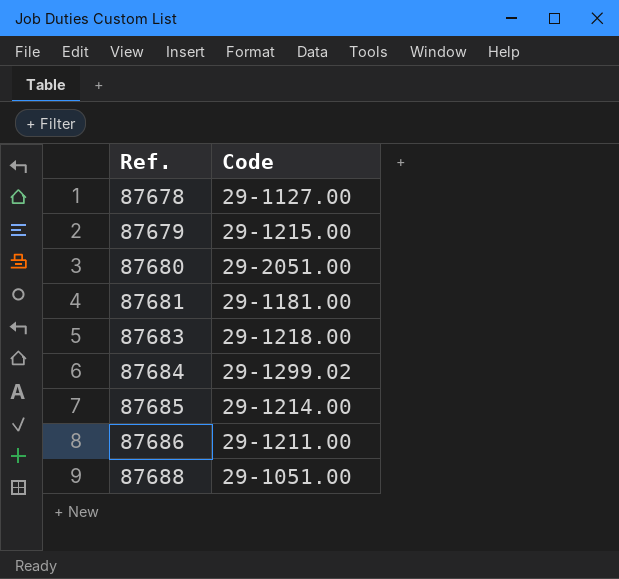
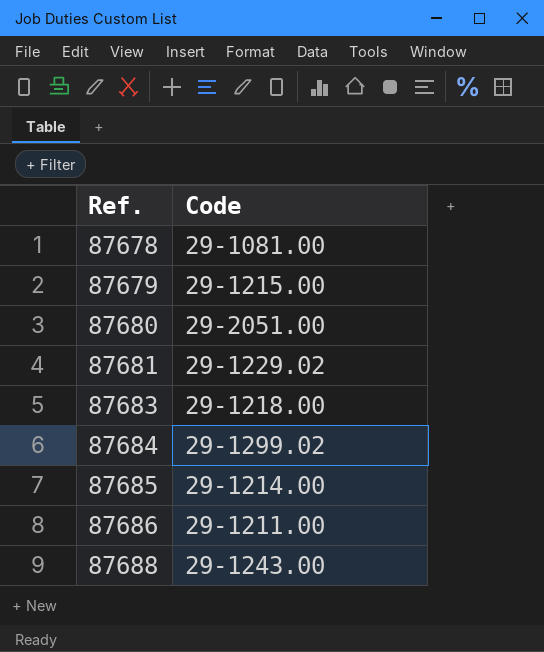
87678 | Code: 29-1127.00 -> 29-1081.00
87681 | Code: 29-1181.00 -> 29-1229.02
87688 | Code: 29-1051.00 -> 29-1243.00

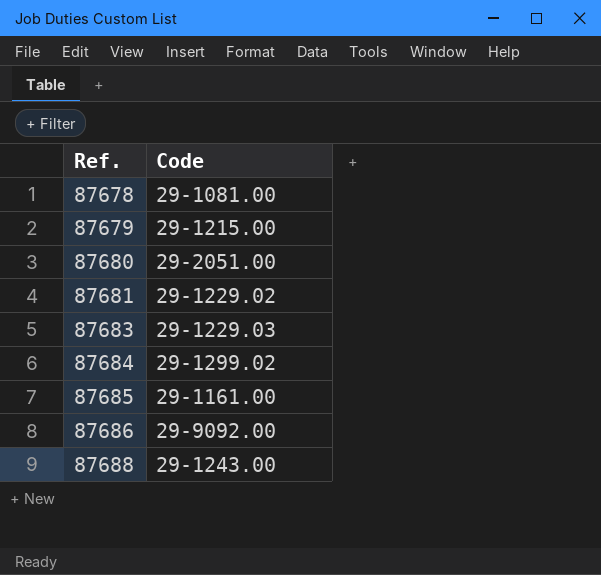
87683 | Code: 29-1218.00 -> 29-1229.03
87685 | Code: 29-1214.00 -> 29-1161.00
87686 | Code: 29-1211.00 -> 29-9092.00

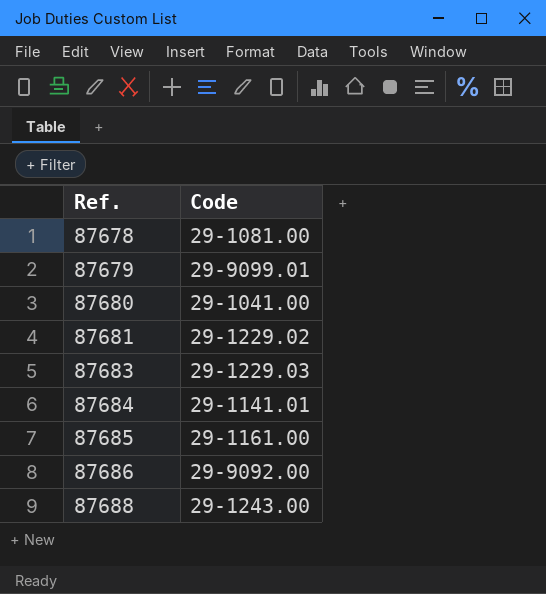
87679 | Code: 29-1215.00 -> 29-9099.01
87680 | Code: 29-2051.00 -> 29-1041.00
87684 | Code: 29-1299.02 -> 29-1141.01

